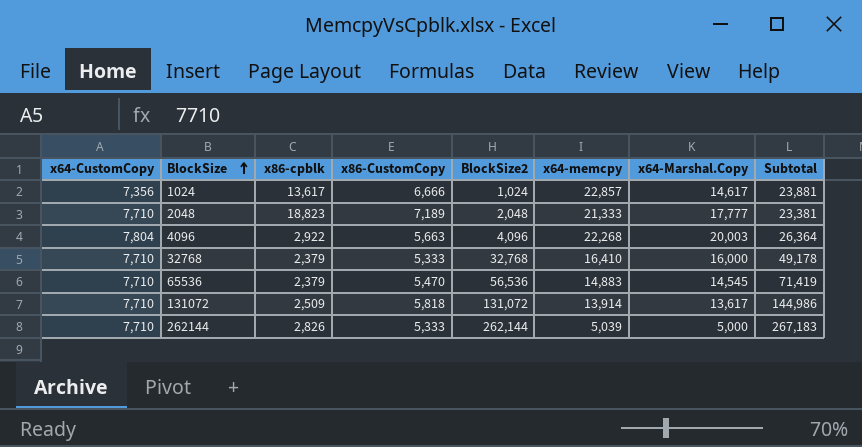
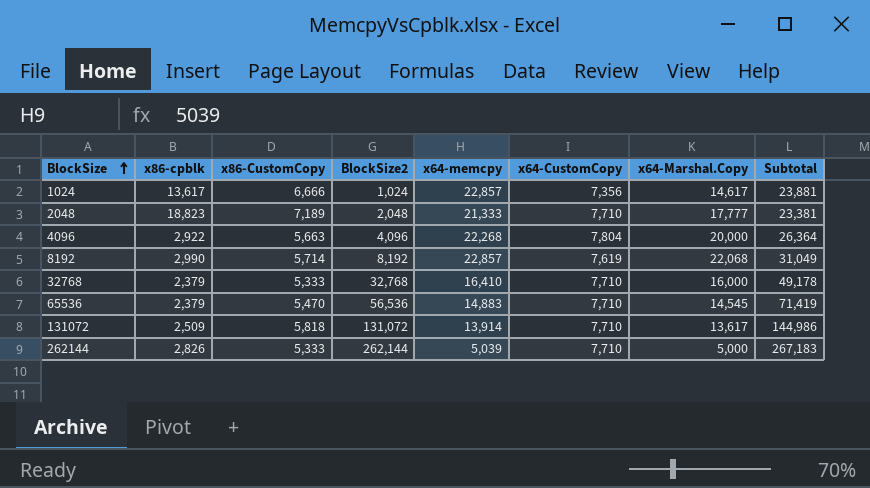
column x64-CustomCopy | position: 1 -> 6
4096 | x64-Marshal.Copy: 20,003 -> 20,000
row 8192: none -> 2,990 | 5,714 | 8,192 | 22,857 | 7,619 | 22,068 | 31,049

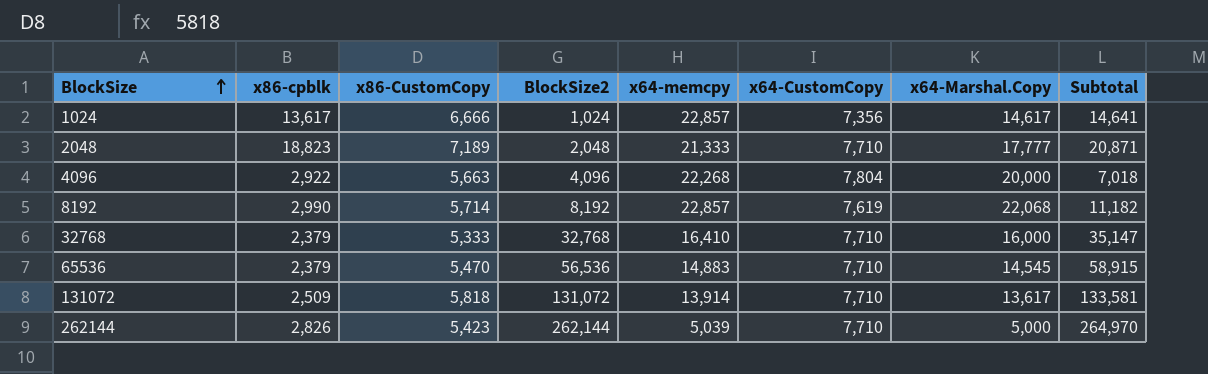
column Subtotal | formula: [BlockSize2] + [x64-memcpy] -> [x86-cpblk] + [BlockSize2]
262144 | x86-CustomCopy: 5,333 -> 5,423

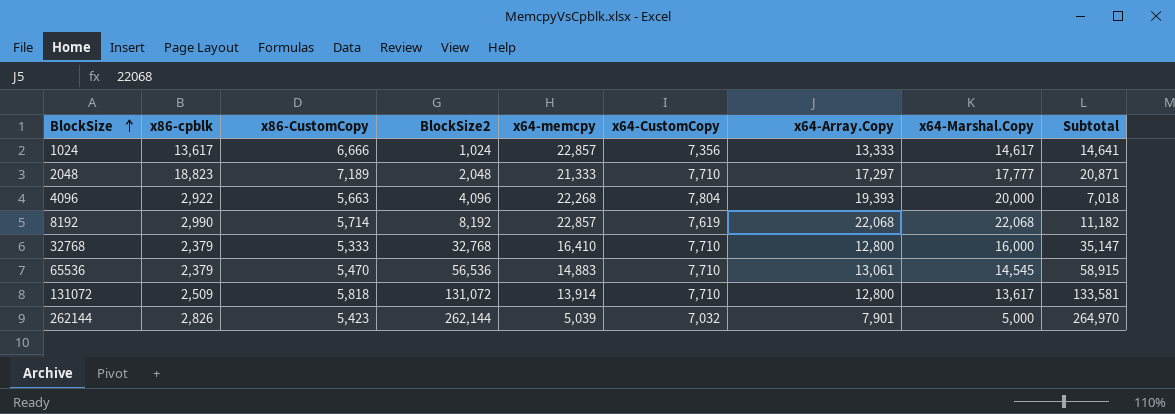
column x64-Array.Copy | position: none -> 7
262144 | x64-CustomCopy: 7,710 -> 7,032

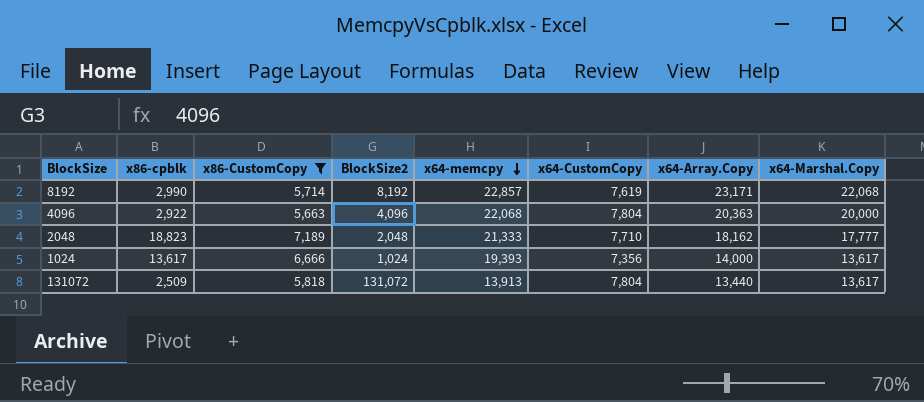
filter: none -> x86-CustomCopy >= 5,663
row order: BlockSize ascending -> x64-memcpy descending
column Subtotal | formula: [x86-cpblk] + [BlockSize2] -> none
8192 | x64-Array.Copy: 22,068 -> 23,171
4096 | x64-memcpy: 22,268 -> 22,068
4096 | x64-Array.Copy: 19,393 -> 20,363
2048 | x64-Array.Copy: 17,297 -> 18,162
1024 | x64-memcpy: 22,857 -> 19,393
1024 | x64-Array.Copy: 13,333 -> 14,000
1024 | x64-Marshal.Copy: 14,617 -> 13,617
131072 | x64-memcpy: 13,914 -> 13,913
131072 | x64-CustomCopy: 7,710 -> 7,804
131072 | x64-Array.Copy: 12,800 -> 13,440

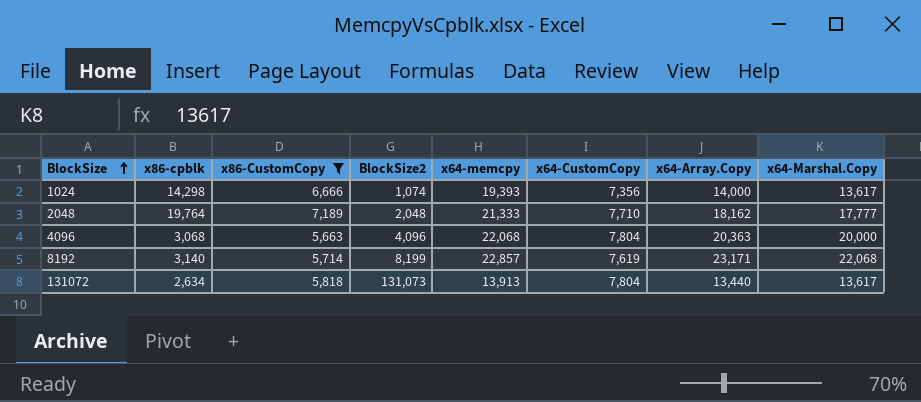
row order: x64-memcpy descending -> BlockSize ascending
1024 | x86-cpblk: 13,617 -> 14,298
1024 | BlockSize2: 1,024 -> 1,074
2048 | x86-cpblk: 18,823 -> 19,764
4096 | x86-cpblk: 2,922 -> 3,068
8192 | x86-cpblk: 2,990 -> 3,140
8192 | BlockSize2: 8,192 -> 8,199
131072 | x86-cpblk: 2,509 -> 2,634
131072 | BlockSize2: 131,072 -> 131,073

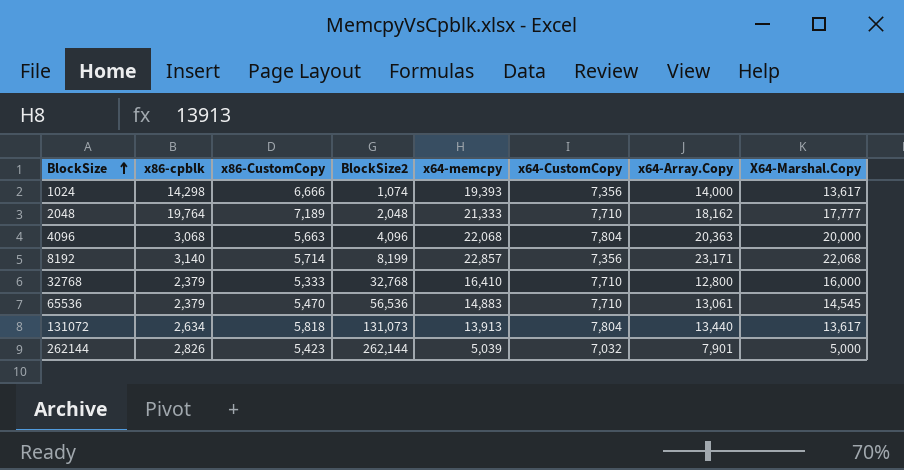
filter: x86-CustomCopy >= 5,663 -> none
column name: x64-Marshal.Copy -> X64-Marshal.Copy
8192 | x64-CustomCopy: 7,619 -> 7,356

